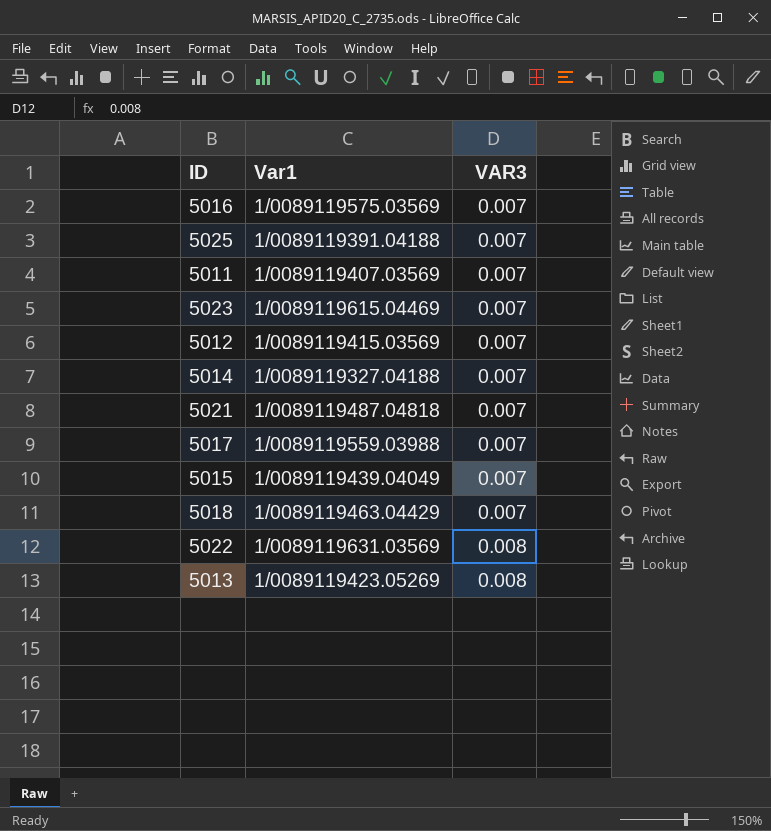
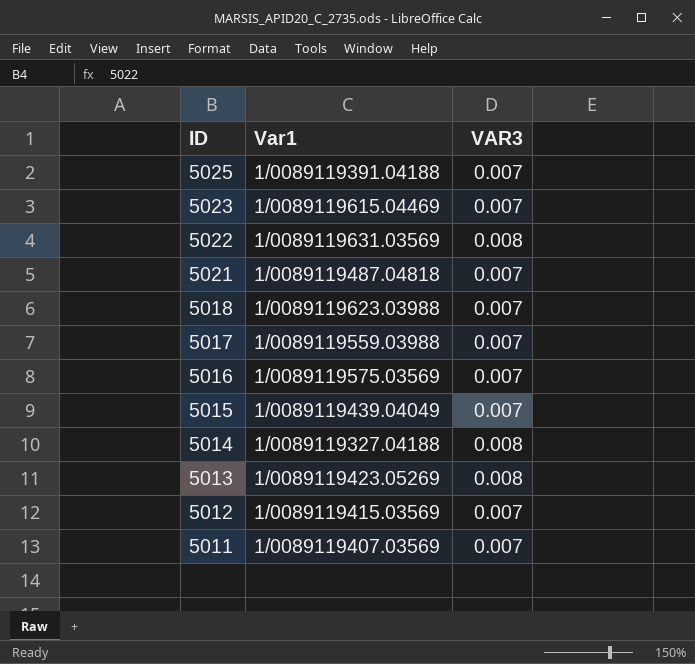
row order: VAR3 ascending -> ID descending
5018 | Var1: 1/0089119463.04429 -> 1/0089119623.03988
5014 | VAR3: 0.007 -> 0.008

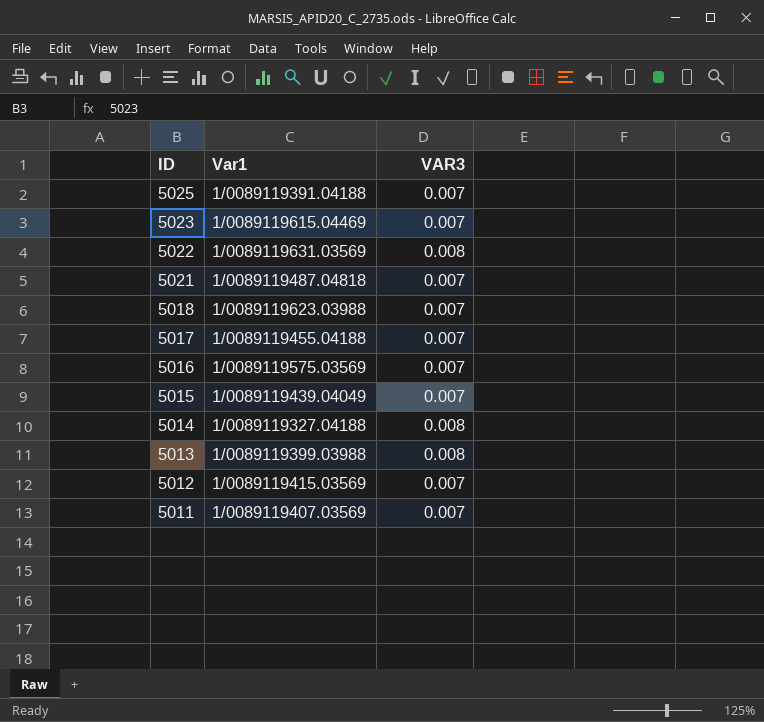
5017 | Var1: 1/0089119559.03988 -> 1/0089119455.04188
5013 | Var1: 1/0089119423.05269 -> 1/0089119399.03988

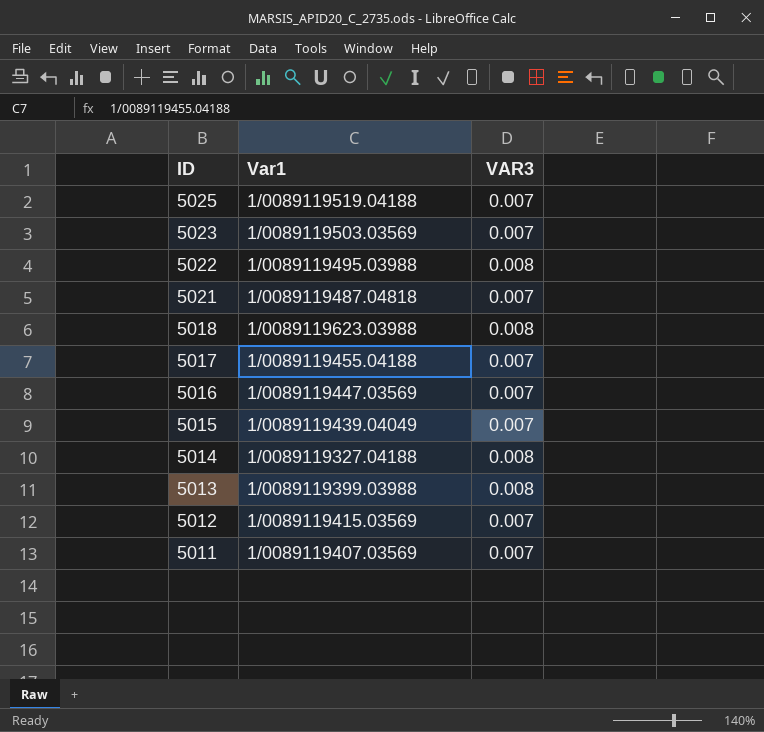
5025 | Var1: 1/0089119391.04188 -> 1/0089119519.04188
5023 | Var1: 1/0089119615.04469 -> 1/0089119503.03569
5022 | Var1: 1/0089119631.03569 -> 1/0089119495.03988
5018 | VAR3: 0.007 -> 0.008
5016 | Var1: 1/0089119575.03569 -> 1/0089119447.03569

